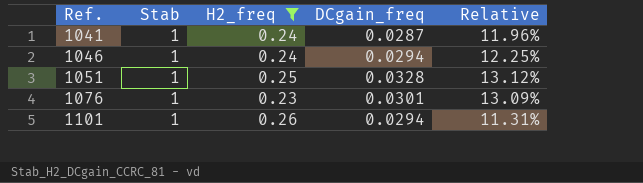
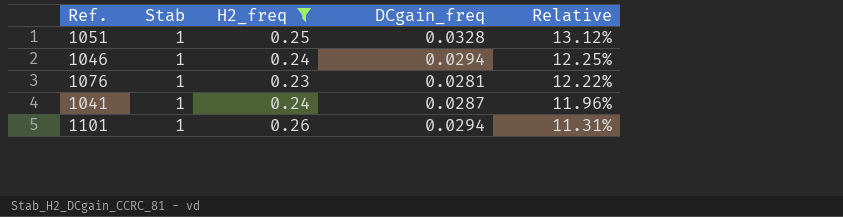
row order: Ref. ascending -> Relative descending
1076 | DCgain_freq: 0.0301 -> 0.0281
1076 | Relative: 13.09% -> 12.22%

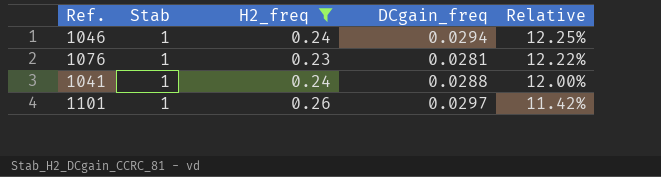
row 1051: 1 | 0.25 | 0.0328 | 13.12% -> none
1041 | DCgain_freq: 0.0287 -> 0.0288
1041 | Relative: 11.96% -> 12.00%
1101 | DCgain_freq: 0.0294 -> 0.0297
1101 | Relative: 11.31% -> 11.42%

